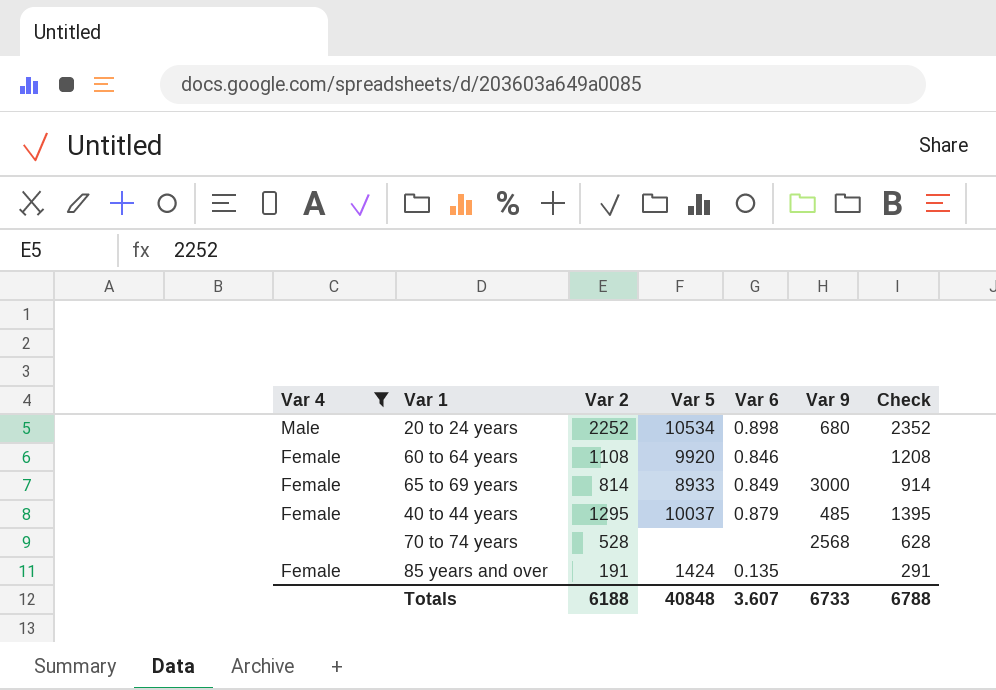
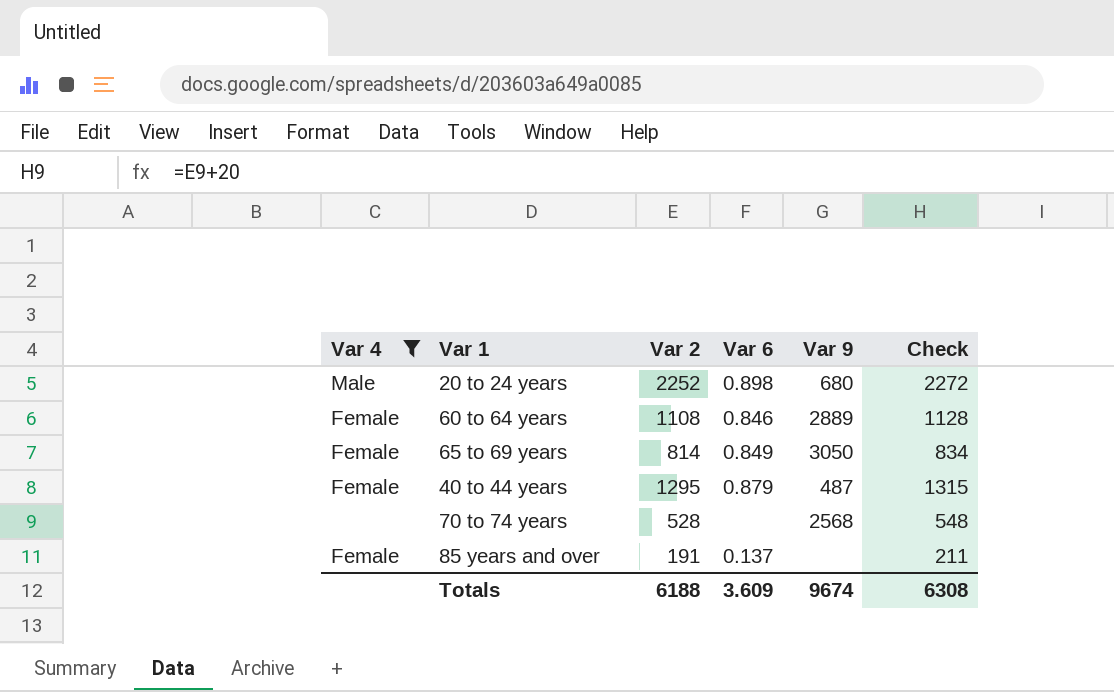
column Var 5 | position: 4 -> none
column Check | formula: [Var 2] + 100 -> [Var 2] + 20
60 to 64 years | Var 9: none -> 2889
65 to 69 years | Var 9: 3000 -> 3050
40 to 44 years | Var 9: 485 -> 487
85 years and over | Var 6: 0.135 -> 0.137
Totals | Var 6: 3.607 -> 3.609
Totals | Var 9: 6733 -> 9674
Totals | Check: 6788 -> 6308

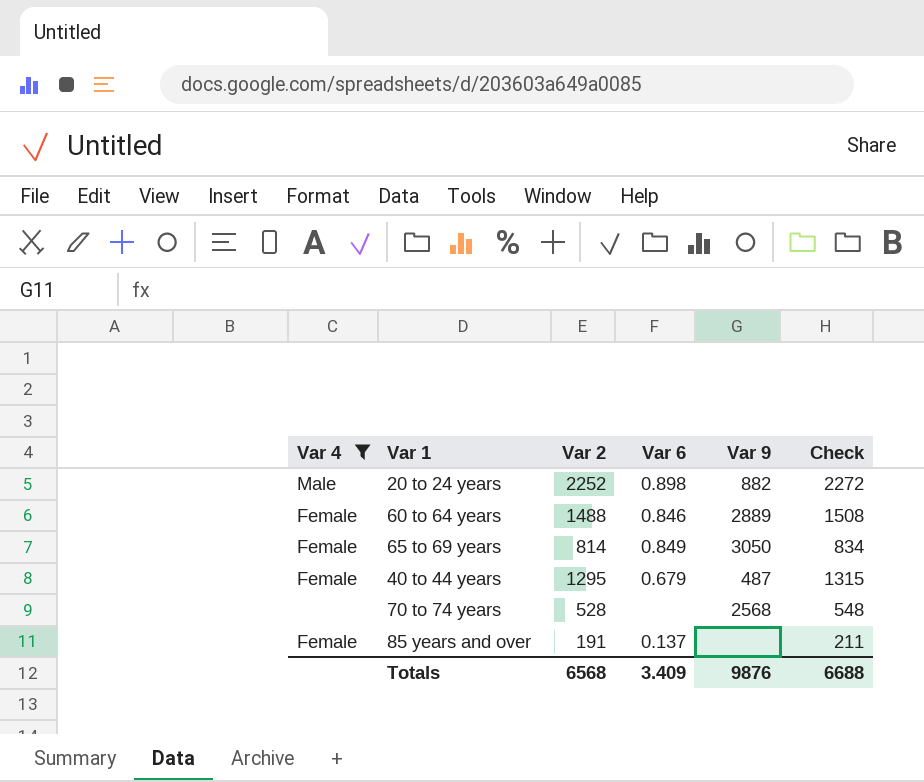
20 to 24 years | Var 9: 680 -> 882
60 to 64 years | Var 2: 1108 -> 1488
60 to 64 years | Check: 1128 -> 1508
40 to 44 years | Var 6: 0.879 -> 0.679
Totals | Var 2: 6188 -> 6568
Totals | Var 6: 3.609 -> 3.409
Totals | Var 9: 9674 -> 9876
Totals | Check: 6308 -> 6688

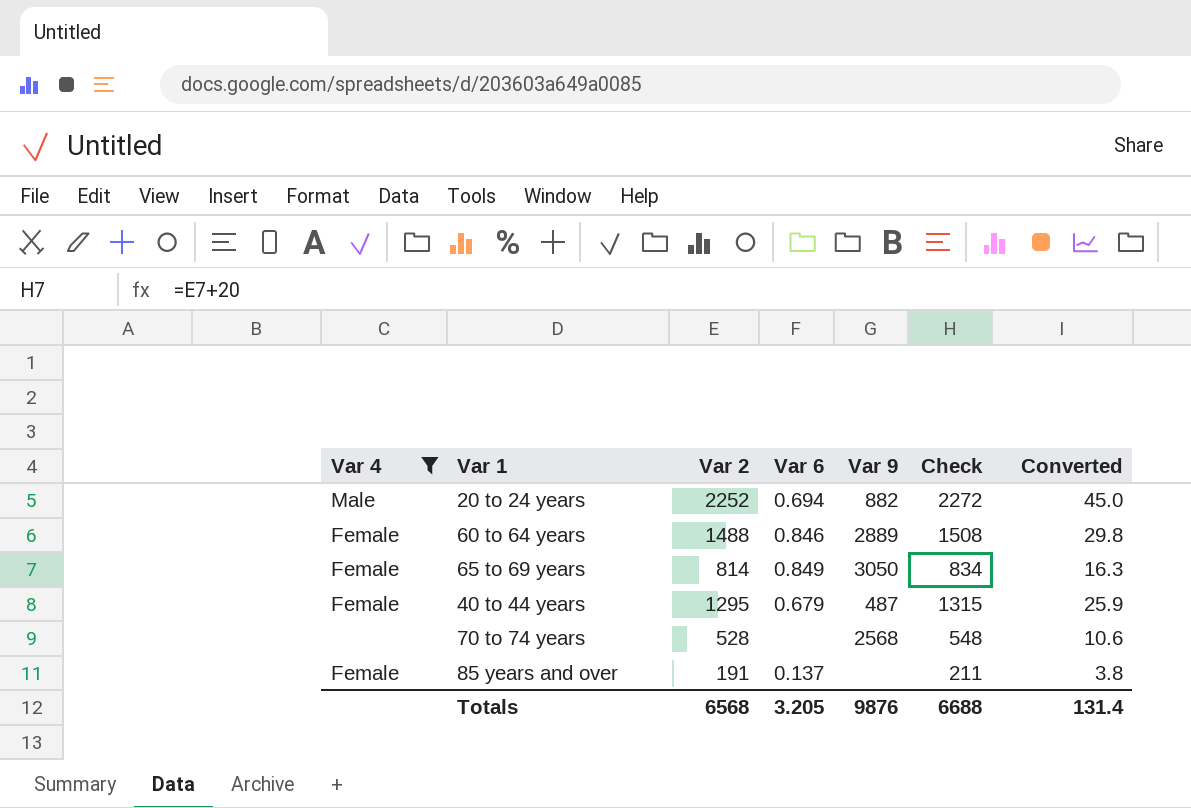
column Converted | formula: none -> [Var 2] * 0.02
20 to 24 years | Var 6: 0.898 -> 0.694
Totals | Var 6: 3.409 -> 3.205

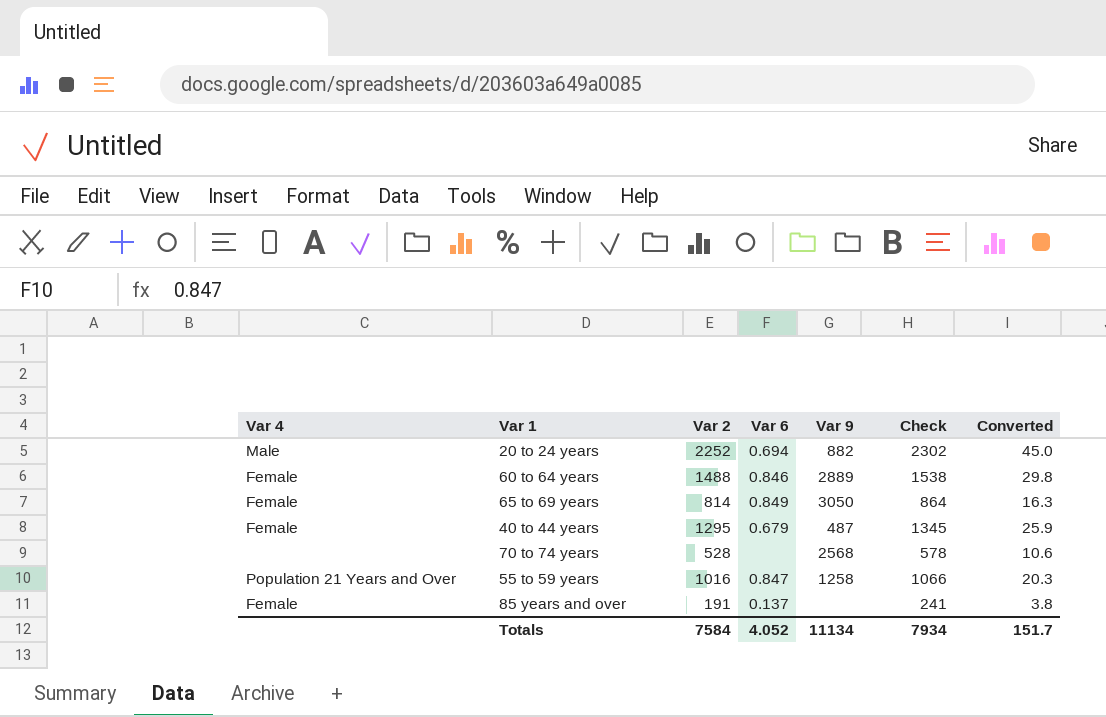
filter: Var 4 != Population 21 Years and Over -> none
column Check | formula: [Var 2] + 20 -> [Var 2] + 50
Totals | Var 2: 6568 -> 7584
Totals | Var 6: 3.205 -> 4.052
Totals | Var 9: 9876 -> 11134
Totals | Check: 6688 -> 7934
Totals | Converted: 131.4 -> 151.7

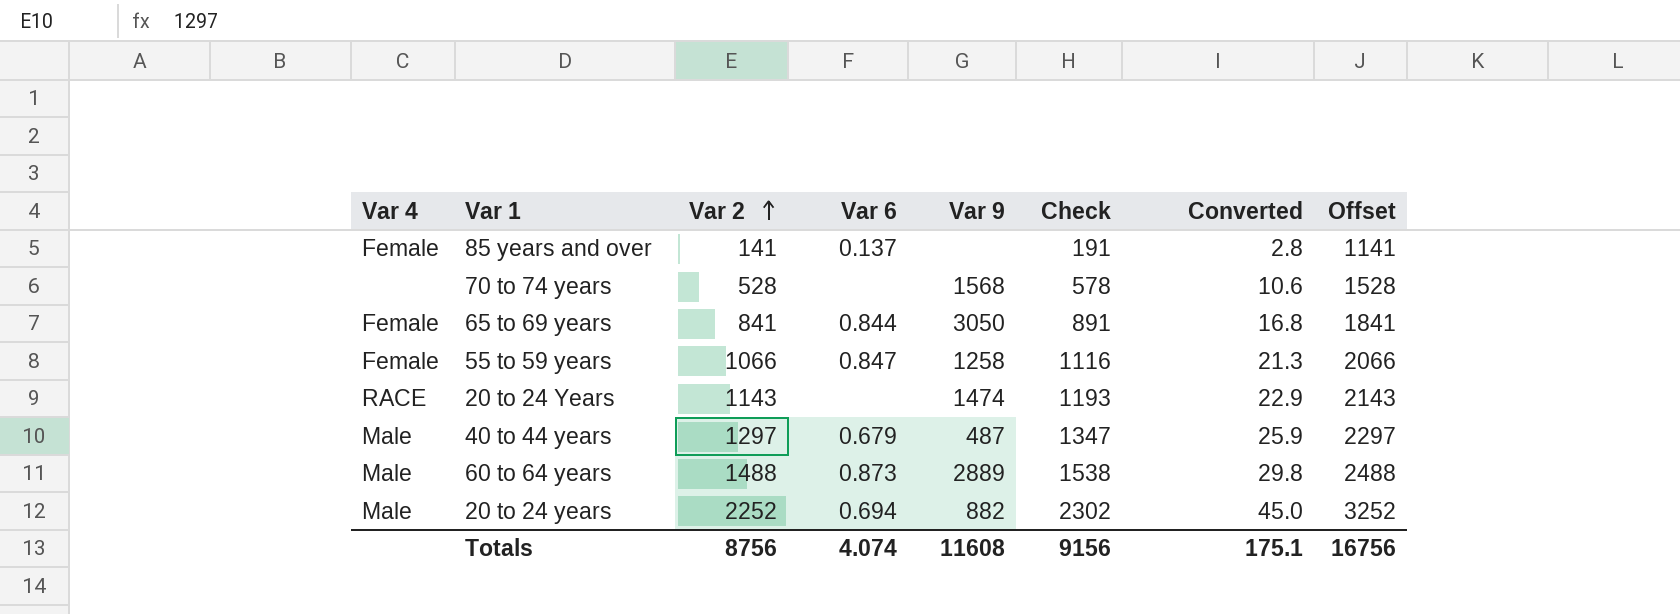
row order: none -> Var 2 ascending
column Offset | formula: none -> [Var 2] + 1000
85 years and over | Var 2: 191 -> 141
85 years and over | Check: 241 -> 191
85 years and over | Converted: 3.8 -> 2.8
70 to 74 years | Var 9: 2568 -> 1568
65 to 69 years | Var 2: 814 -> 841
65 to 69 years | Var 6: 0.849 -> 0.844
65 to 69 years | Check: 864 -> 891
65 to 69 years | Converted: 16.3 -> 16.8
55 to 59 years | Var 4: Population 21 Years and Over -> Female
55 to 59 years | Var 2: 1016 -> 1066
55 to 59 years | Check: 1066 -> 1116
55 to 59 years | Converted: 20.3 -> 21.3
row 20 to 24 Years: none -> RACE | 1143 | none | 1474 | 1193 | 22.9 | 2143
40 to 44 years | Var 4: Female -> Male
40 to 44 years | Var 2: 1295 -> 1297
40 to 44 years | Check: 1345 -> 1347
60 to 64 years | Var 4: Female -> Male
60 to 64 years | Var 6: 0.846 -> 0.873
Totals | Var 2: 7584 -> 8756
Totals | Var 6: 4.052 -> 4.074
Totals | Var 9: 11134 -> 11608
Totals | Check: 7934 -> 9156
Totals | Converted: 151.7 -> 175.1

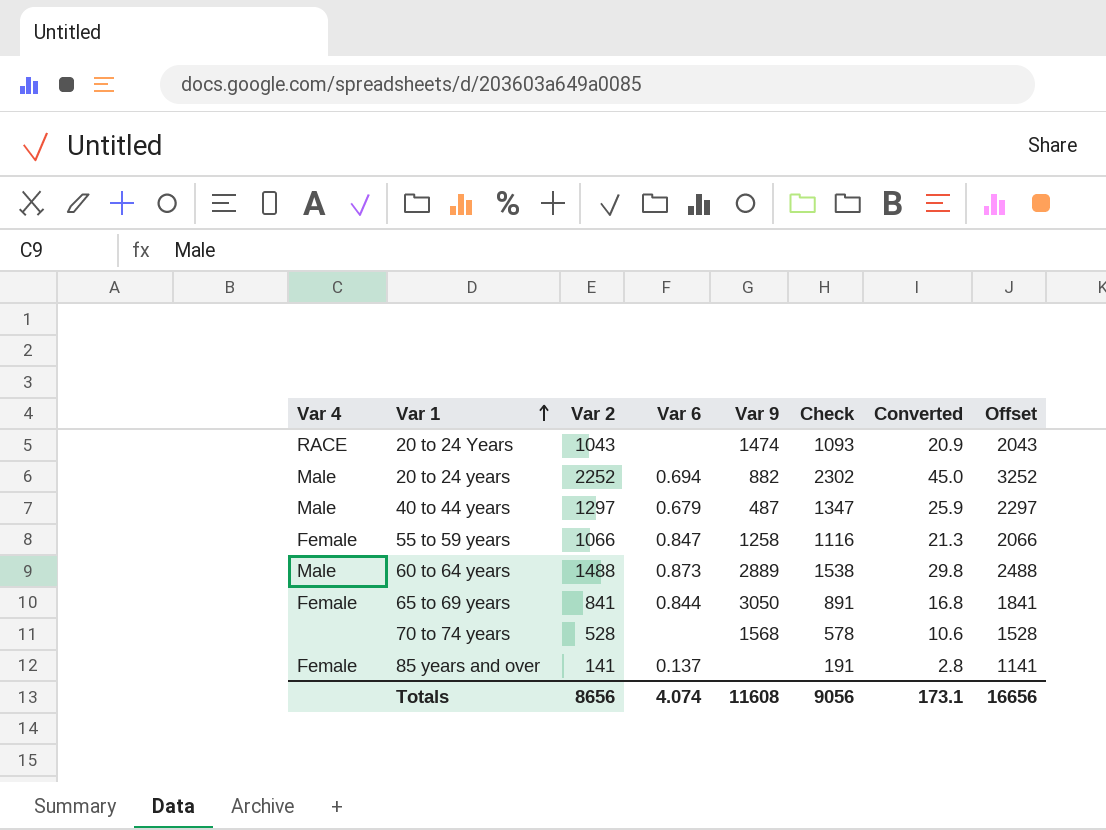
row order: Var 2 ascending -> Var 1 ascending
20 to 24 Years | Var 2: 1143 -> 1043
20 to 24 Years | Check: 1193 -> 1093
20 to 24 Years | Converted: 22.9 -> 20.9
20 to 24 Years | Offset: 2143 -> 2043
Totals | Var 2: 8756 -> 8656
Totals | Check: 9156 -> 9056
Totals | Converted: 175.1 -> 173.1
Totals | Offset: 16756 -> 16656

